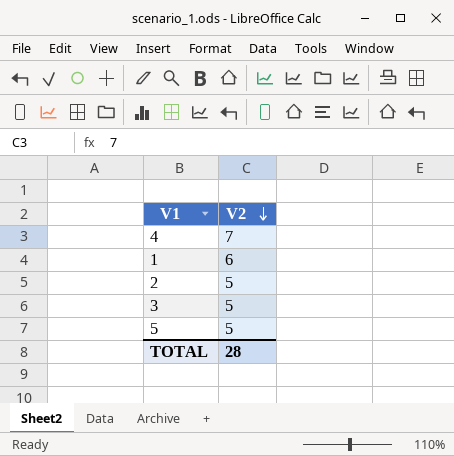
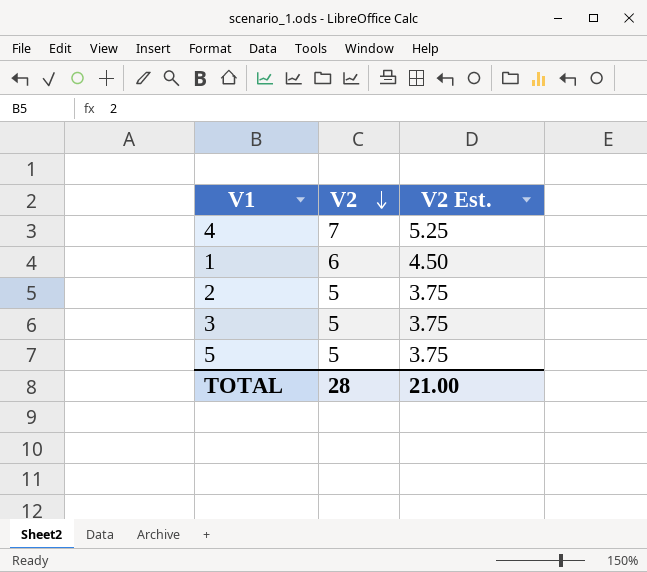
column V2 Est. | formula: none -> [V2] * 0.75

